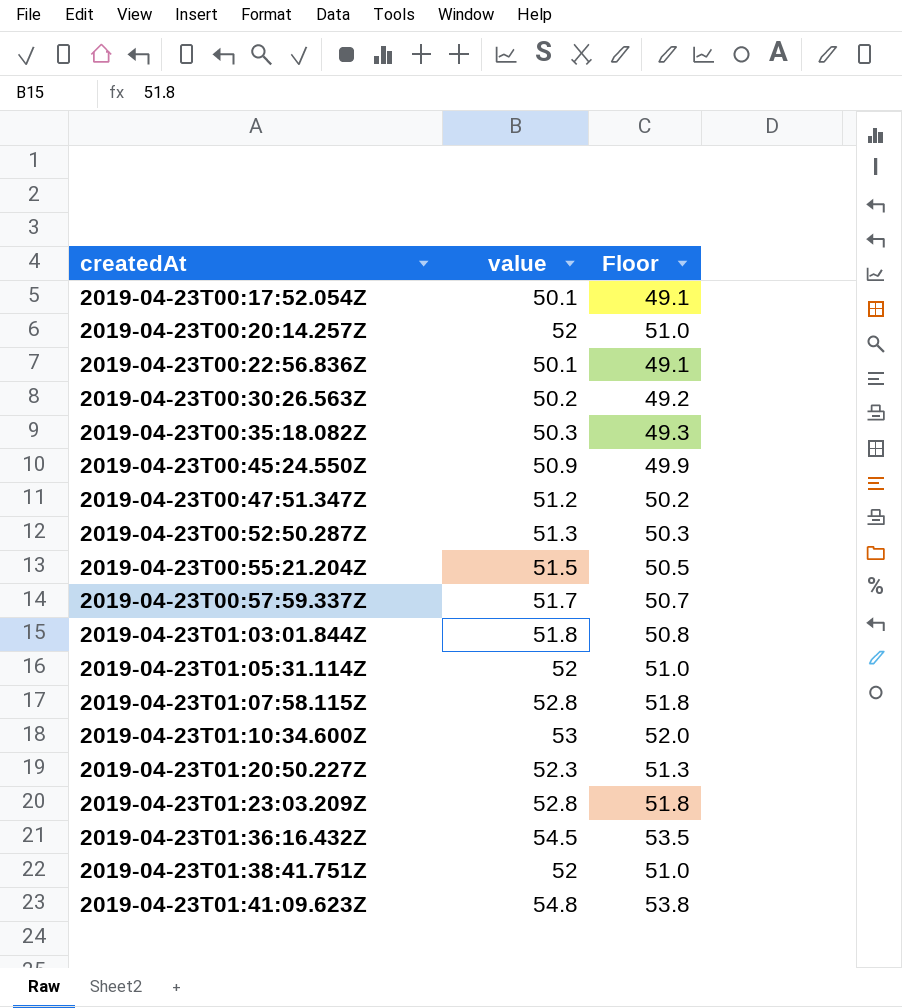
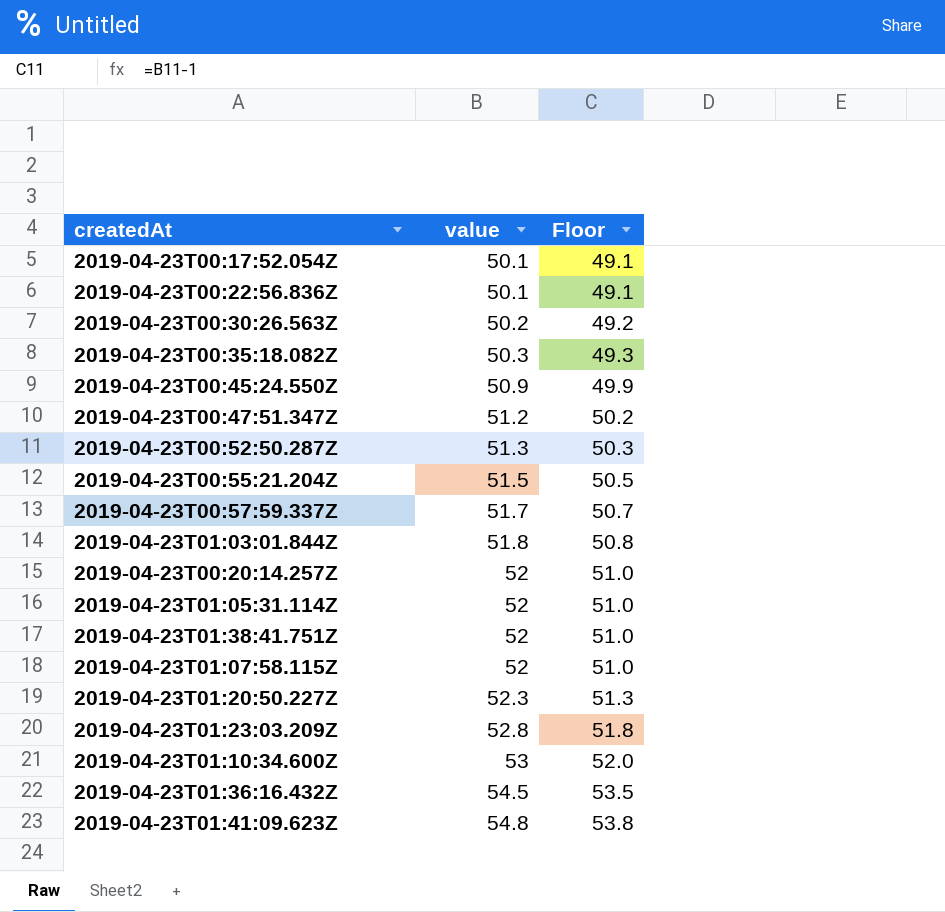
row order: createdAt ascending -> value ascending
2019-04-23T01:07:58.115Z | value: 52.8 -> 52
2019-04-23T01:07:58.115Z | Floor: 51.8 -> 51.0

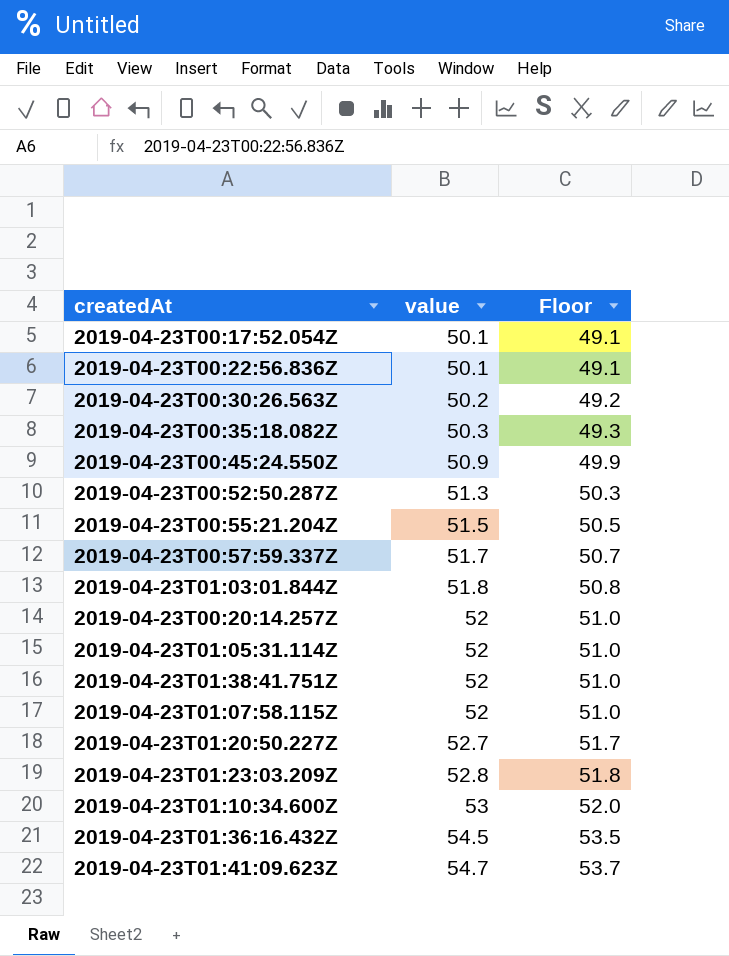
row 2019-04-23T00:47:51.347Z: 51.2 | 50.2 -> none
2019-04-23T01:20:50.227Z | value: 52.3 -> 52.7
2019-04-23T01:20:50.227Z | Floor: 51.3 -> 51.7
2019-04-23T01:41:09.623Z | value: 54.8 -> 54.7
2019-04-23T01:41:09.623Z | Floor: 53.8 -> 53.7

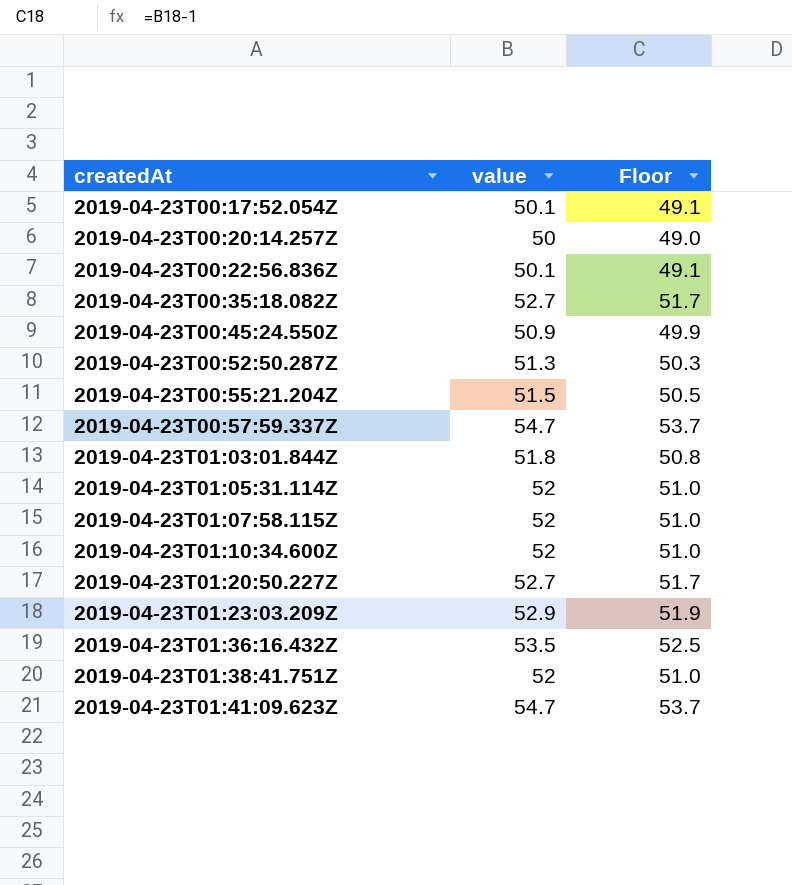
row order: value ascending -> createdAt ascending
row 2019-04-23T00:30:26.563Z: 50.2 | 49.2 -> none
2019-04-23T00:20:14.257Z | value: 52 -> 50
2019-04-23T00:20:14.257Z | Floor: 51.0 -> 49.0
2019-04-23T00:35:18.082Z | value: 50.3 -> 52.7
2019-04-23T00:35:18.082Z | Floor: 49.3 -> 51.7
2019-04-23T00:57:59.337Z | value: 51.7 -> 54.7
2019-04-23T00:57:59.337Z | Floor: 50.7 -> 53.7
2019-04-23T01:10:34.600Z | value: 53 -> 52
2019-04-23T01:10:34.600Z | Floor: 52.0 -> 51.0
2019-04-23T01:23:03.209Z | value: 52.8 -> 52.9
2019-04-23T01:23:03.209Z | Floor: 51.8 -> 51.9
2019-04-23T01:36:16.432Z | value: 54.5 -> 53.5
2019-04-23T01:36:16.432Z | Floor: 53.5 -> 52.5

